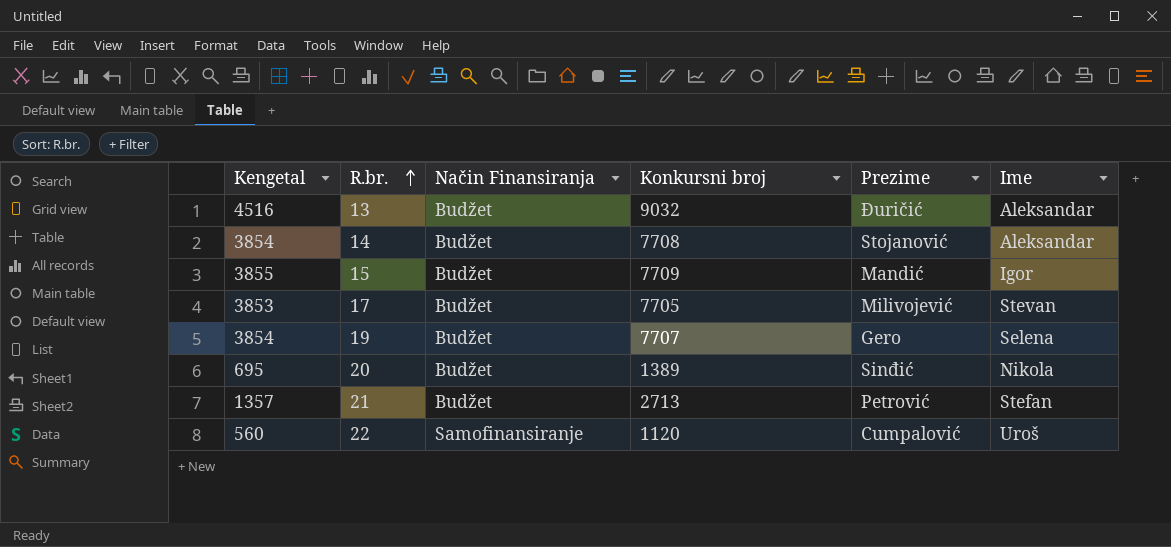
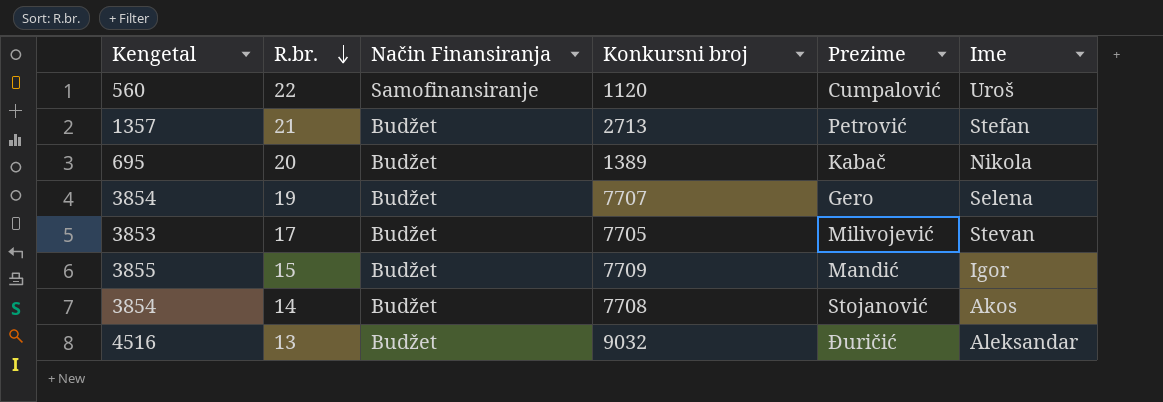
row order: R.br. ascending -> R.br. descending
20 | Prezime: Sinđić -> Kabač
14 | Ime: Aleksandar -> Akos

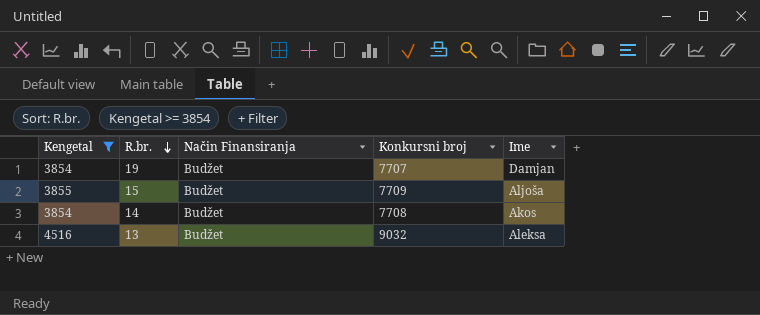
filter: none -> Kengetal >= 3854
column Prezime | position: 5 -> none
19 | Ime: Selena -> Damjan
15 | Ime: Igor -> Aljoša
13 | Ime: Aleksandar -> Aleksa

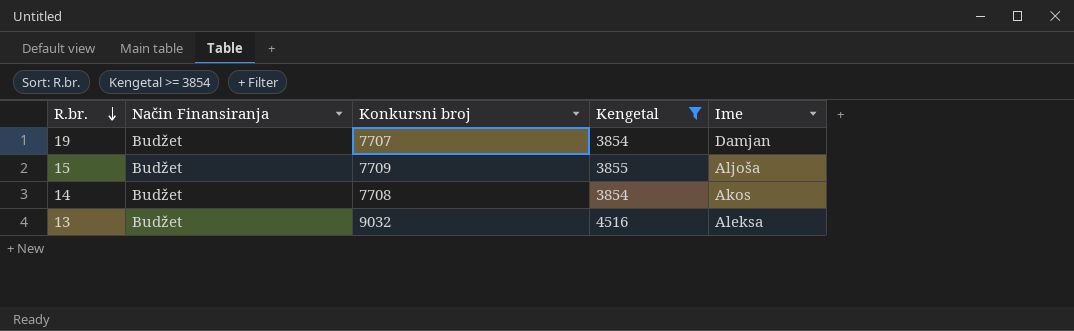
column Kengetal | position: 1 -> 4

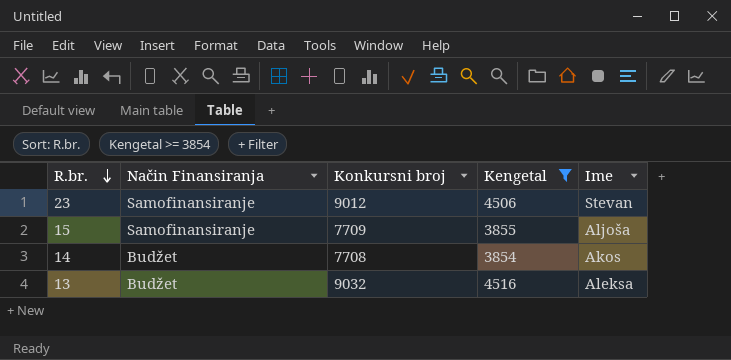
row 19: Budžet | 7707 | 3854 | Damjan -> none
row 23: none -> Samofinansiranje | 9012 | 4506 | Stevan
15 | Način Finansiranja: Budžet -> Samofinansiranje

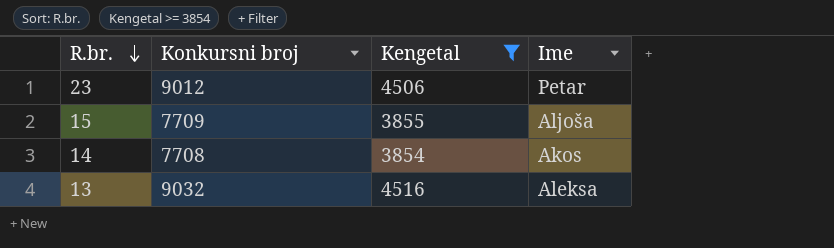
column Način Finansiranja | position: 2 -> none
23 | Ime: Stevan -> Petar

